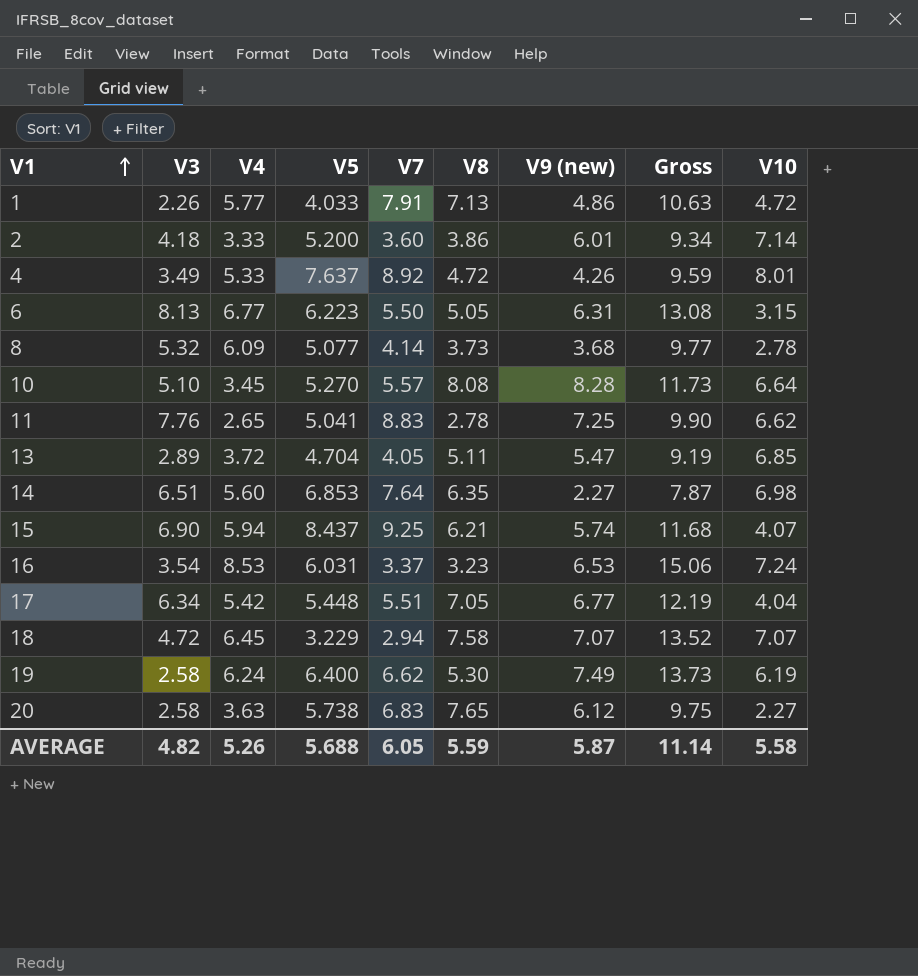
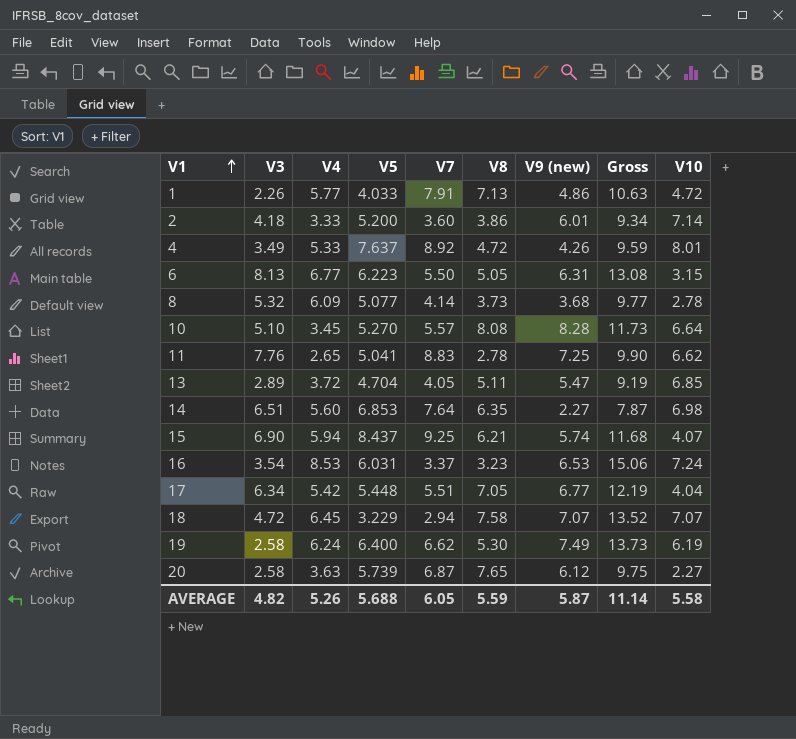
20 | V5: 5.738 -> 5.739
20 | V7: 6.83 -> 6.87

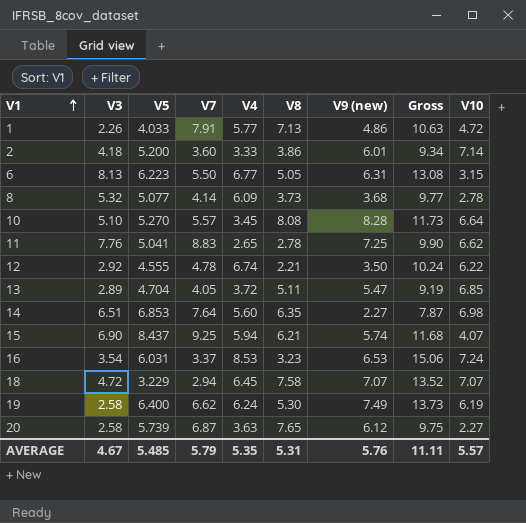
column V4 | position: 3 -> 5
row 4: 3.49 | 5.33 | 7.637 | 8.92 | 4.72 | 4.26 | 9.59 | 8.01 -> none
row 17: 6.34 | 5.42 | 5.448 | 5.51 | 7.05 | 6.77 | 12.19 | 4.04 -> none
row 12: none -> 2.92 | 4.555 | 4.78 | 6.74 | 2.21 | 3.50 | 10.24 | 6.22
AVERAGE | V3: 4.82 -> 4.67
AVERAGE | V5: 5.688 -> 5.485
AVERAGE | V7: 6.05 -> 5.79
AVERAGE | V4: 5.26 -> 5.35
AVERAGE | V8: 5.59 -> 5.31
AVERAGE | V9 (new): 5.87 -> 5.76
AVERAGE | Gross: 11.14 -> 11.11
AVERAGE | V10: 5.58 -> 5.57

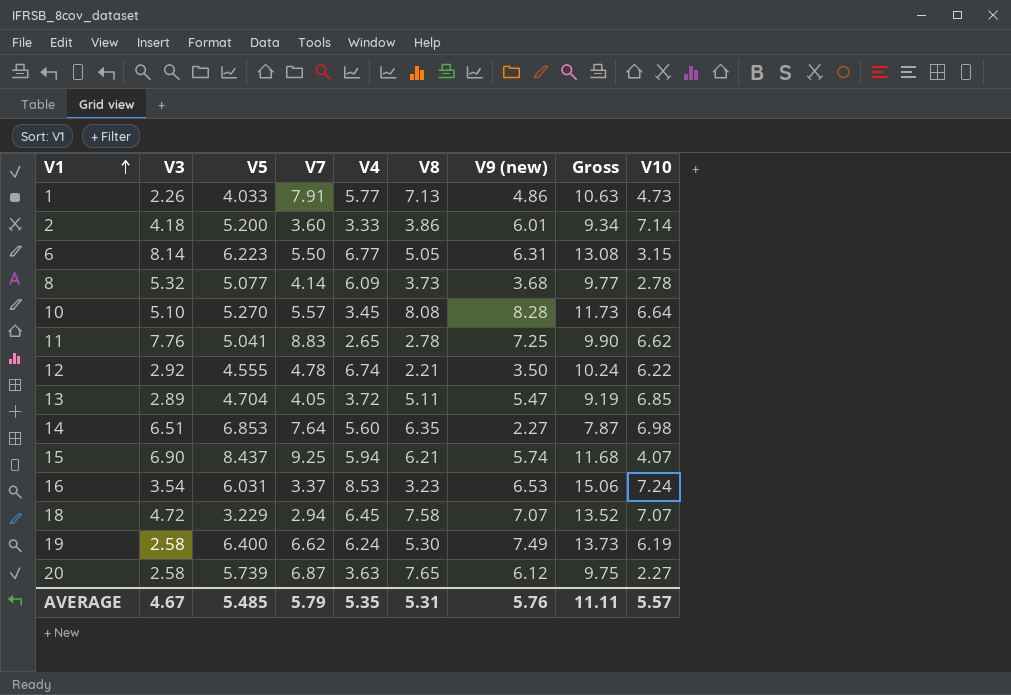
1 | V10: 4.72 -> 4.73
6 | V3: 8.13 -> 8.14

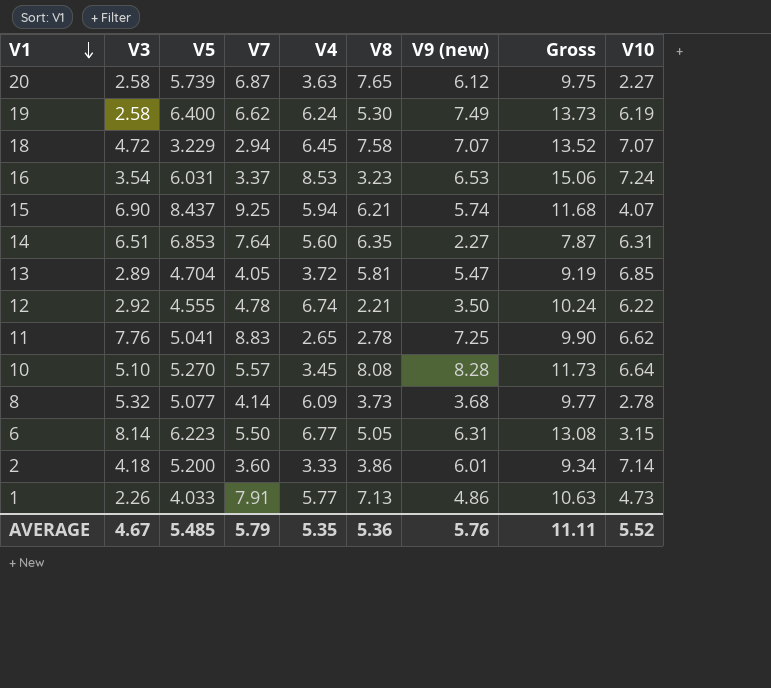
row order: V1 ascending -> V1 descending
14 | V10: 6.98 -> 6.31
13 | V8: 5.11 -> 5.81
AVERAGE | V8: 5.31 -> 5.36
AVERAGE | V10: 5.57 -> 5.52

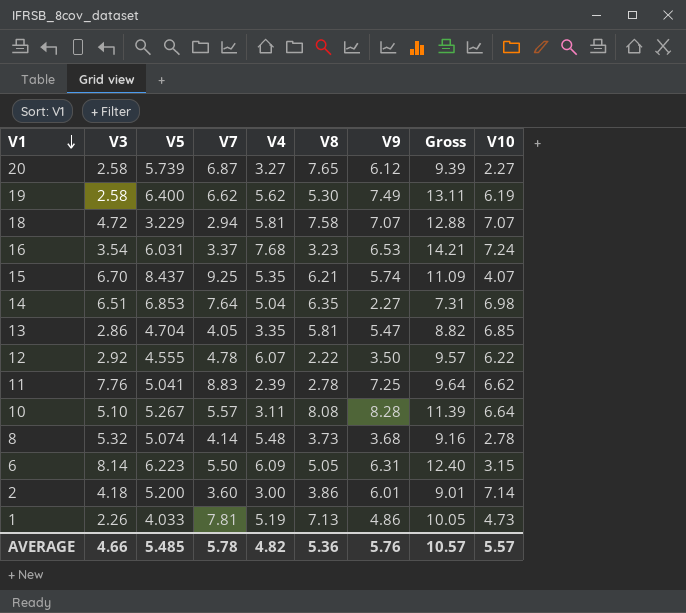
column name: V9 (new) -> V9
20 | V4: 3.63 -> 3.27
20 | Gross: 9.75 -> 9.39
19 | V4: 6.24 -> 5.62
19 | Gross: 13.73 -> 13.11
18 | V4: 6.45 -> 5.81
18 | Gross: 13.52 -> 12.88
16 | V4: 8.53 -> 7.68
16 | Gross: 15.06 -> 14.21
15 | V3: 6.90 -> 6.70
15 | V4: 5.94 -> 5.35
15 | Gross: 11.68 -> 11.09
14 | V4: 5.60 -> 5.04
14 | Gross: 7.87 -> 7.31
14 | V10: 6.31 -> 6.98
13 | V3: 2.89 -> 2.86
13 | V4: 3.72 -> 3.35
13 | Gross: 9.19 -> 8.82
12 | V4: 6.74 -> 6.07
12 | V8: 2.21 -> 2.22
12 | Gross: 10.24 -> 9.57
11 | V4: 2.65 -> 2.39
11 | Gross: 9.90 -> 9.64
10 | V5: 5.270 -> 5.267
10 | V4: 3.45 -> 3.11
10 | Gross: 11.73 -> 11.39
8 | V5: 5.077 -> 5.074
8 | V4: 6.09 -> 5.48
8 | Gross: 9.77 -> 9.16
6 | V4: 6.77 -> 6.09
6 | Gross: 13.08 -> 12.40
2 | V4: 3.33 -> 3.00
2 | Gross: 9.34 -> 9.01
1 | V7: 7.91 -> 7.81
1 | V4: 5.77 -> 5.19
1 | Gross: 10.63 -> 10.05
AVERAGE | V3: 4.67 -> 4.66
AVERAGE | V7: 5.79 -> 5.78
AVERAGE | V4: 5.35 -> 4.82
AVERAGE | Gross: 11.11 -> 10.57
AVERAGE | V10: 5.52 -> 5.57

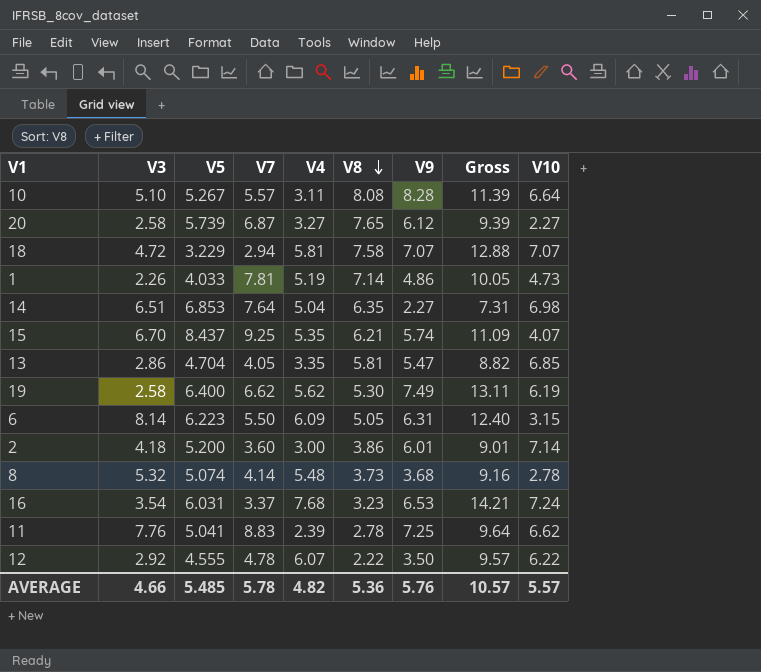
row order: V1 descending -> V8 descending
1 | V8: 7.13 -> 7.14

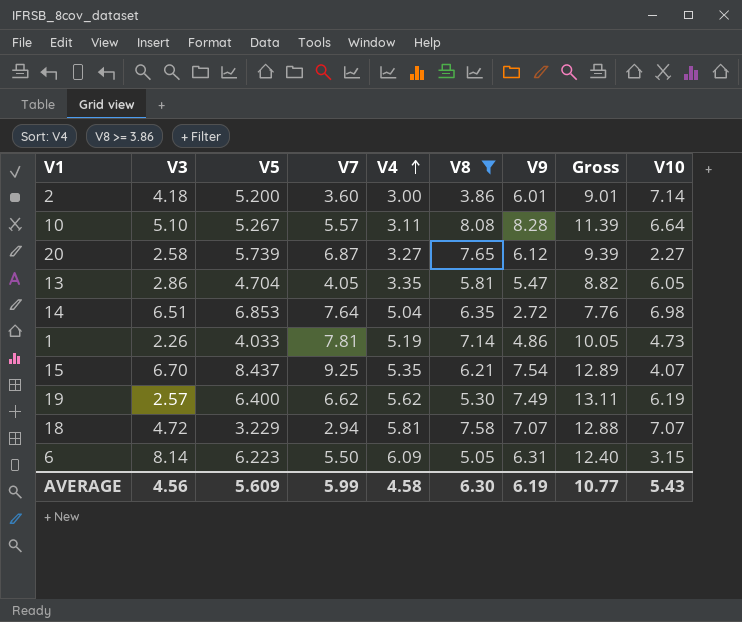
filter: none -> V8 >= 3.86
row order: V8 descending -> V4 ascending
13 | V10: 6.85 -> 6.05
14 | V9: 2.27 -> 2.72
14 | Gross: 7.31 -> 7.76
15 | V9: 5.74 -> 7.54
15 | Gross: 11.09 -> 12.89
19 | V3: 2.58 -> 2.57
AVERAGE | V3: 4.66 -> 4.56
AVERAGE | V5: 5.485 -> 5.609
AVERAGE | V7: 5.78 -> 5.99
AVERAGE | V4: 4.82 -> 4.58
AVERAGE | V8: 5.36 -> 6.30
AVERAGE | V9: 5.76 -> 6.19
AVERAGE | Gross: 10.57 -> 10.77
AVERAGE | V10: 5.57 -> 5.43

